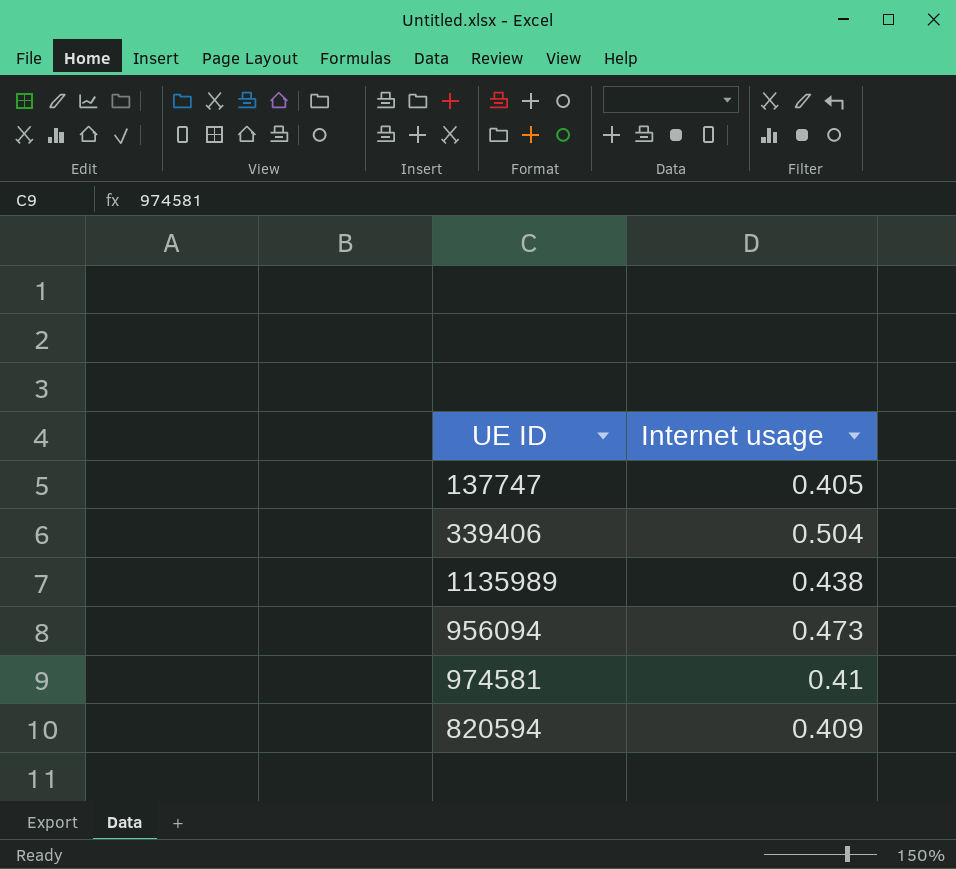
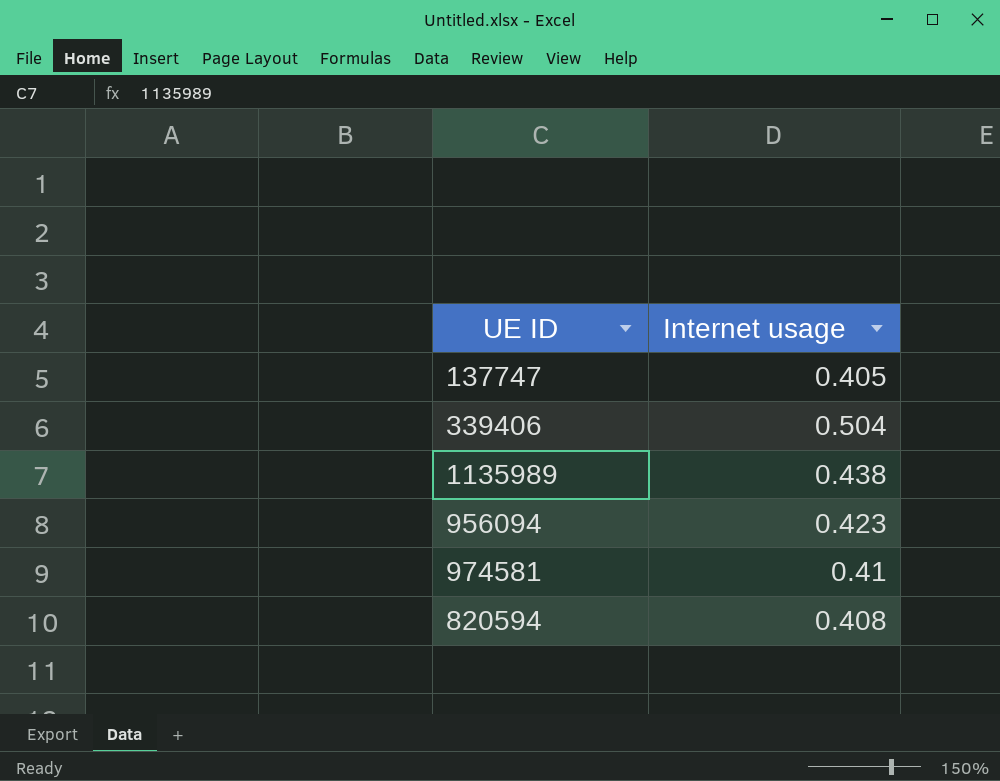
956094 | Internet usage: 0.473 -> 0.423
820594 | Internet usage: 0.409 -> 0.408

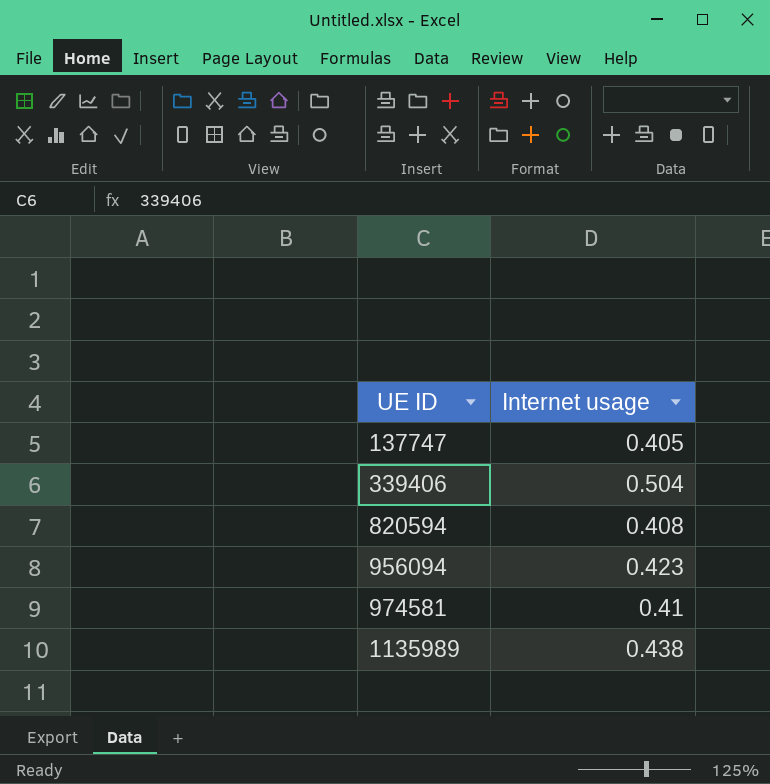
row order: none -> UE ID ascending

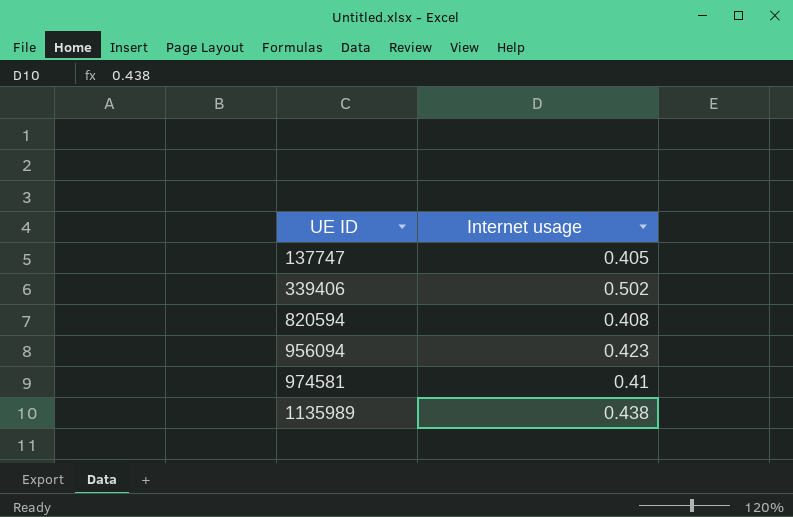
339406 | Internet usage: 0.504 -> 0.502

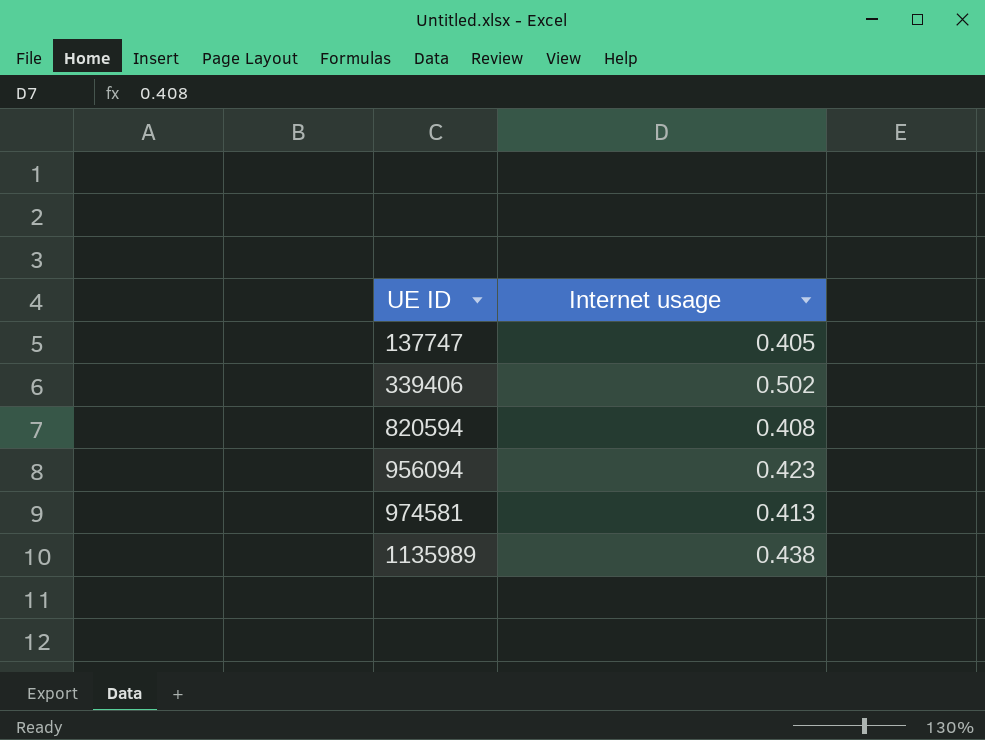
974581 | Internet usage: 0.41 -> 0.413

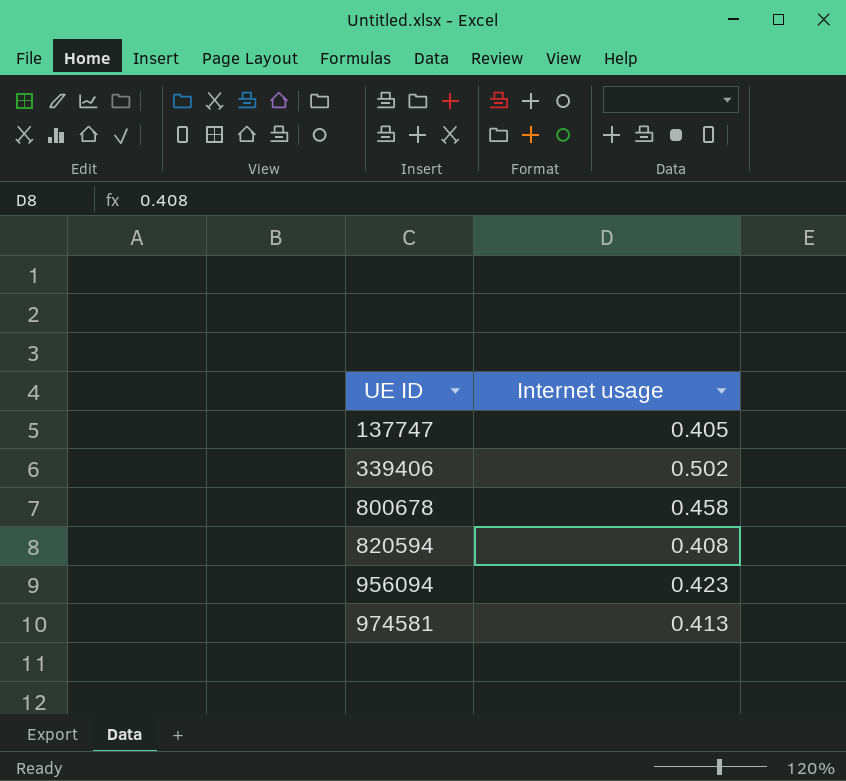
row 1135989: 0.438 -> none
row 800678: none -> 0.458

